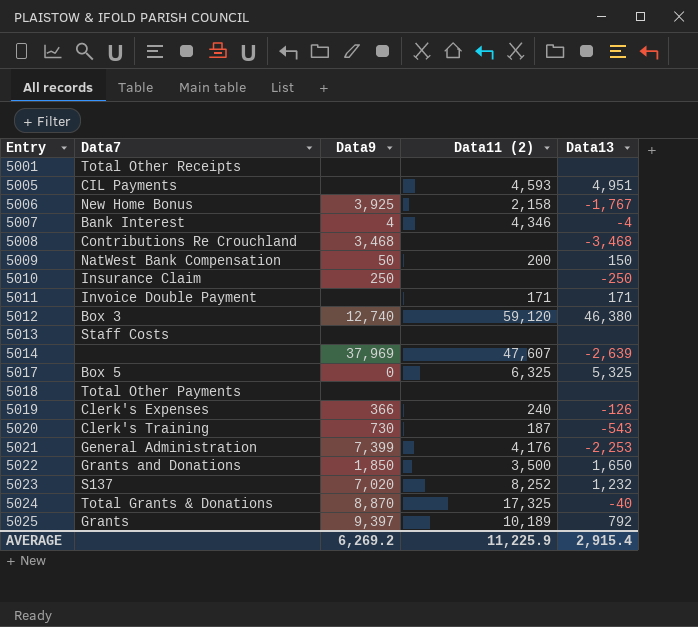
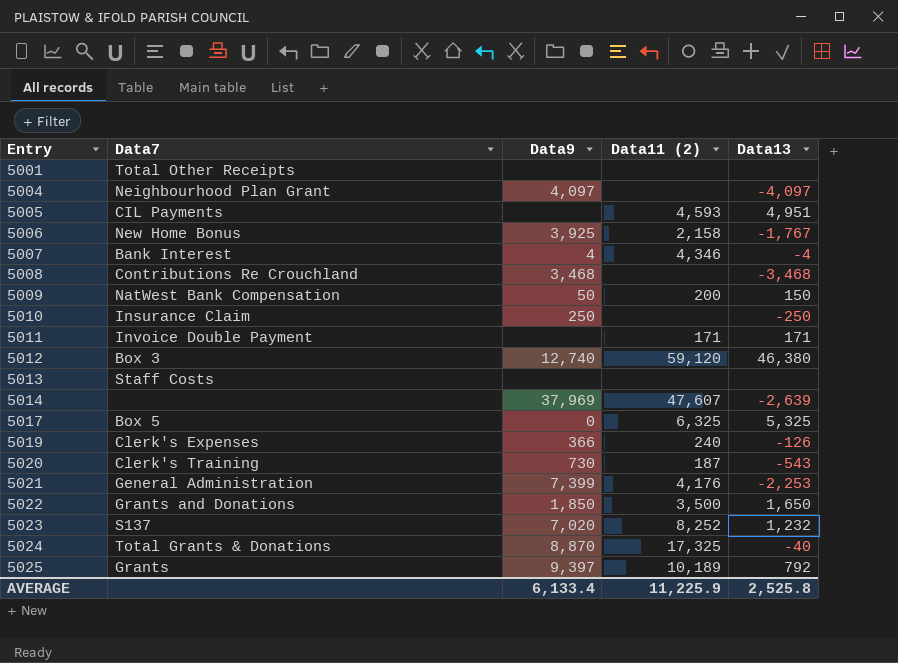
row 5018: Total Other Payments | none | none | none -> none
row 5004: none -> Neighbourhood Plan Grant | 4,097 | none | -4,097
AVERAGE | Data9: 6,269.2 -> 6,133.4
AVERAGE | Data13: 2,915.4 -> 2,525.8

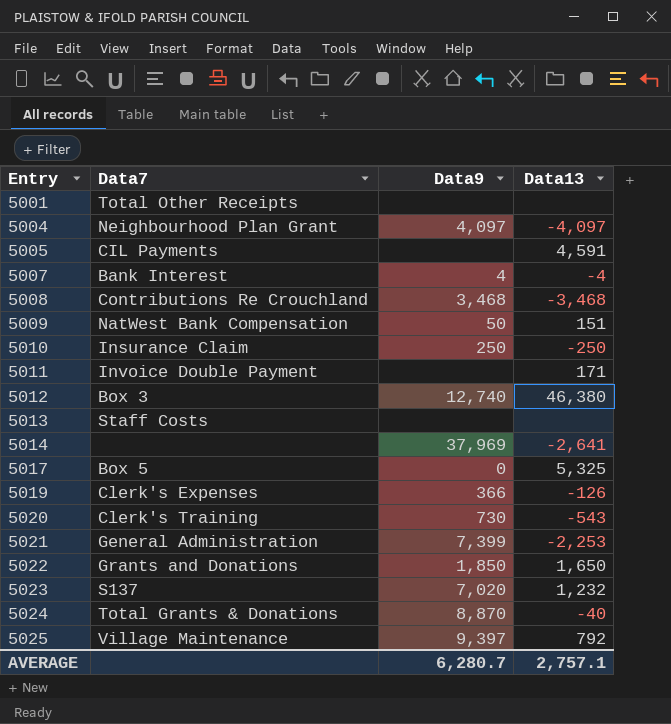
column Data11 (2) | position: 4 -> none
row 5006: New Home Bonus | 3,925 | 2,158 | -1,767 -> none
5005 | Data13: 4,951 -> 4,591
5009 | Data13: 150 -> 151
5014 | Data13: -2,639 -> -2,641
5025 | Data7: Grants -> Village Maintenance
AVERAGE | Data9: 6,133.4 -> 6,280.7
AVERAGE | Data13: 2,525.8 -> 2,757.1

